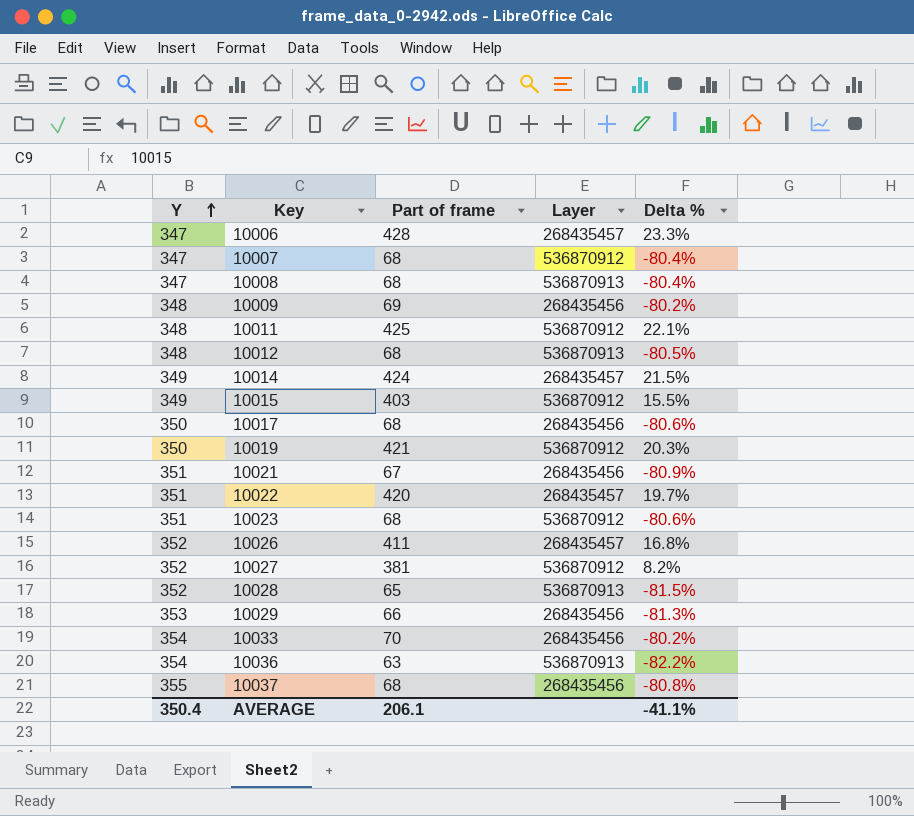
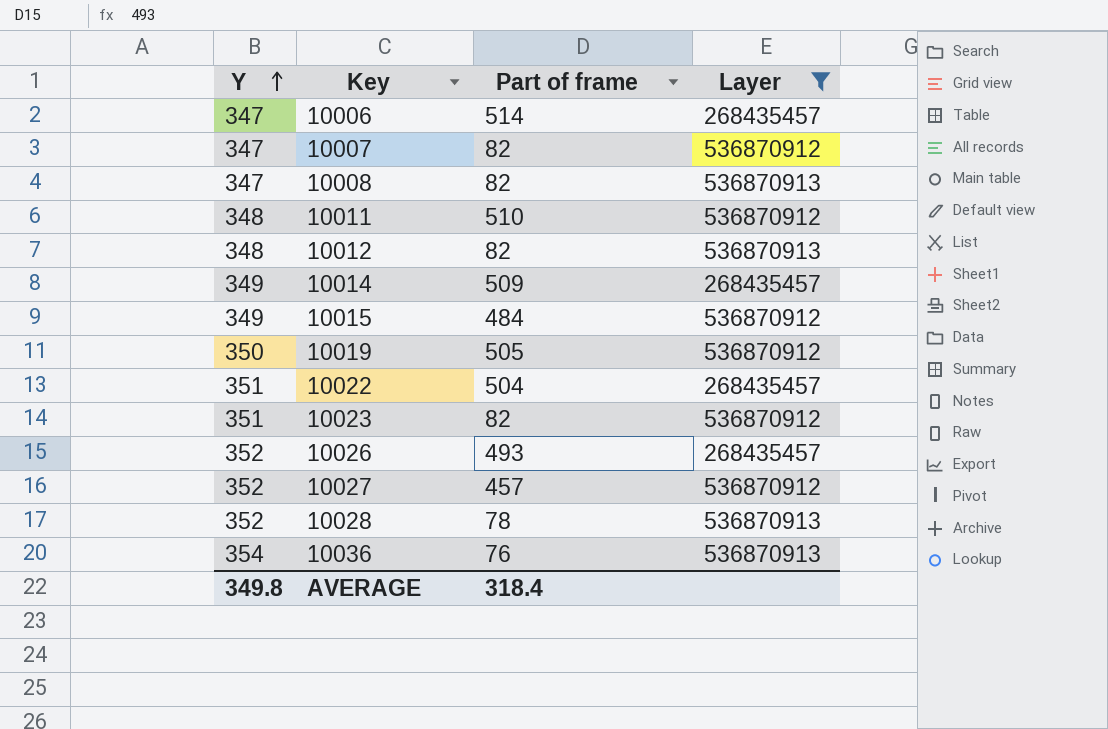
filter: none -> Layer != 268435456
column Delta % | formula: ([Part of frame] - [Y]) / [Y] -> none
10006 | Part of frame: 428 -> 514
10007 | Part of frame: 68 -> 82
10008 | Part of frame: 68 -> 82
10011 | Part of frame: 425 -> 510
10012 | Part of frame: 68 -> 82
10014 | Part of frame: 424 -> 509
10015 | Part of frame: 403 -> 484
10019 | Part of frame: 421 -> 505
10022 | Part of frame: 420 -> 504
10023 | Part of frame: 68 -> 82
10026 | Part of frame: 411 -> 493
10027 | Part of frame: 381 -> 457
10028 | Part of frame: 65 -> 78
10036 | Part of frame: 63 -> 76
AVERAGE | Y: 350.4 -> 349.8
AVERAGE | Part of frame: 206.1 -> 318.4

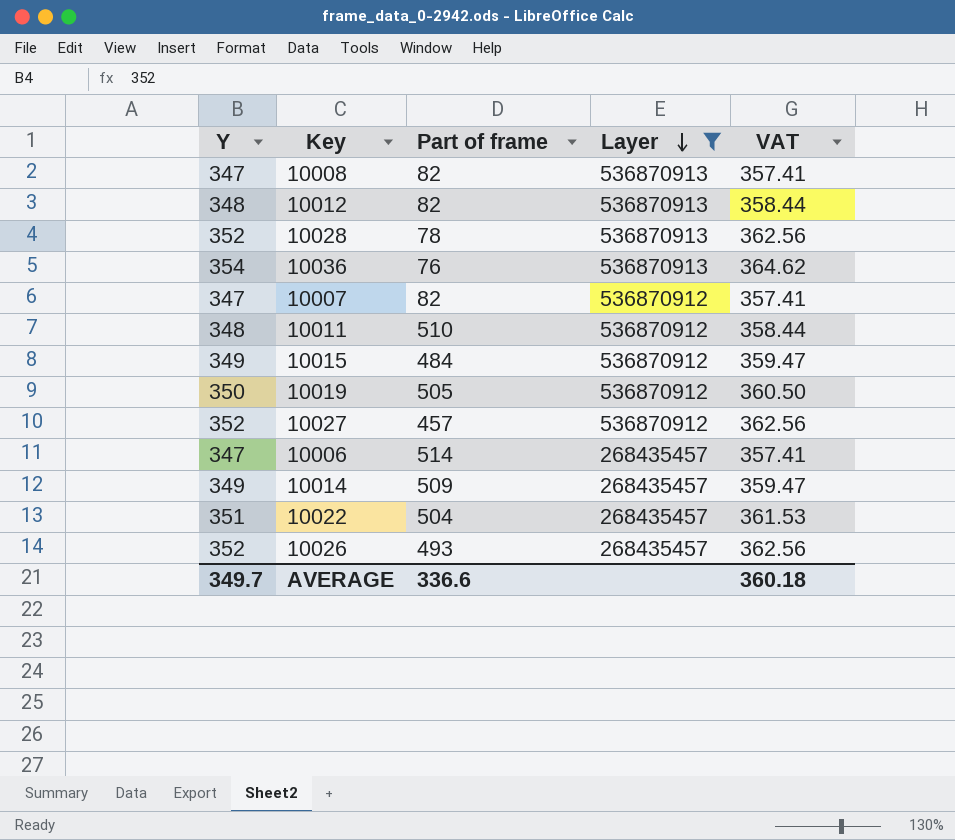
row order: Y ascending -> Layer descending
column VAT | formula: none -> [Y] * 1.03
row 10023: 351 | 82 | 536870912 -> none
AVERAGE | Y: 349.8 -> 349.7
AVERAGE | Part of frame: 318.4 -> 336.6

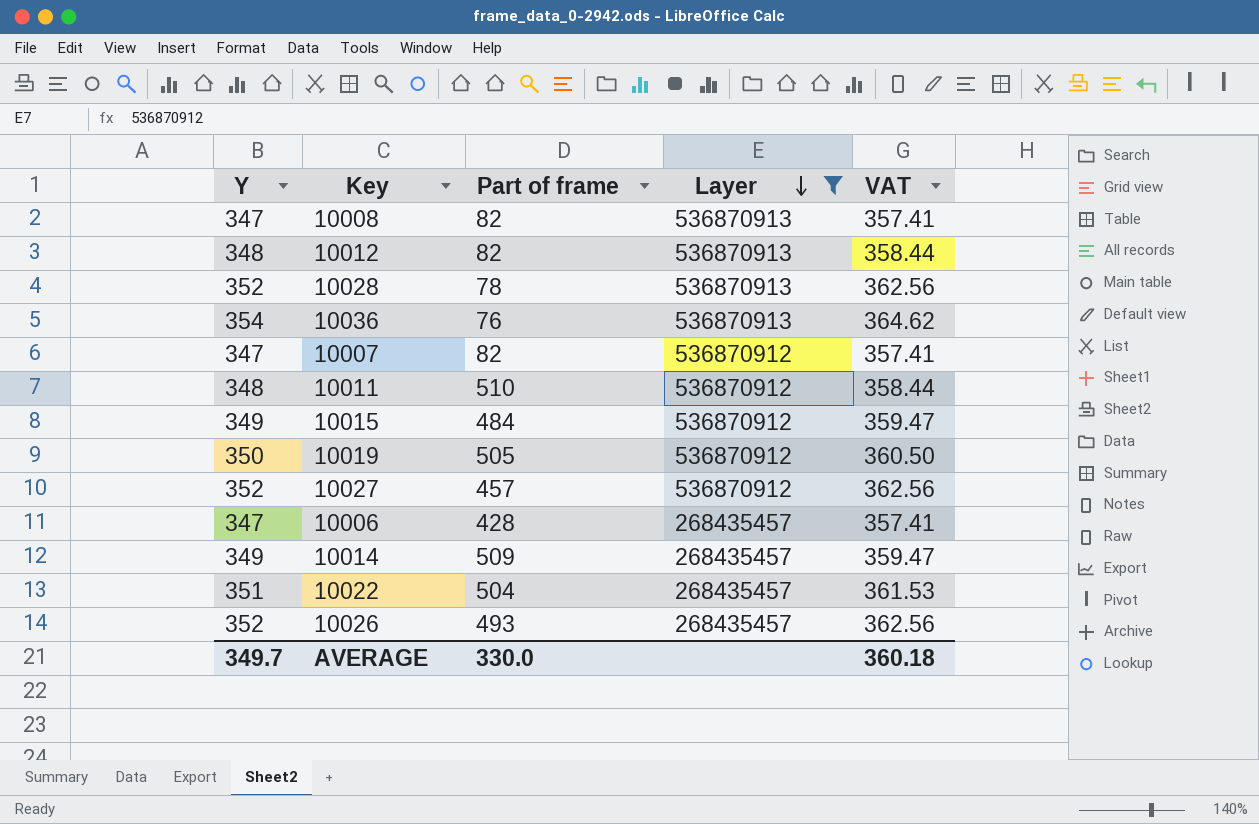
10006 | Part of frame: 514 -> 428
AVERAGE | Part of frame: 336.6 -> 330.0

